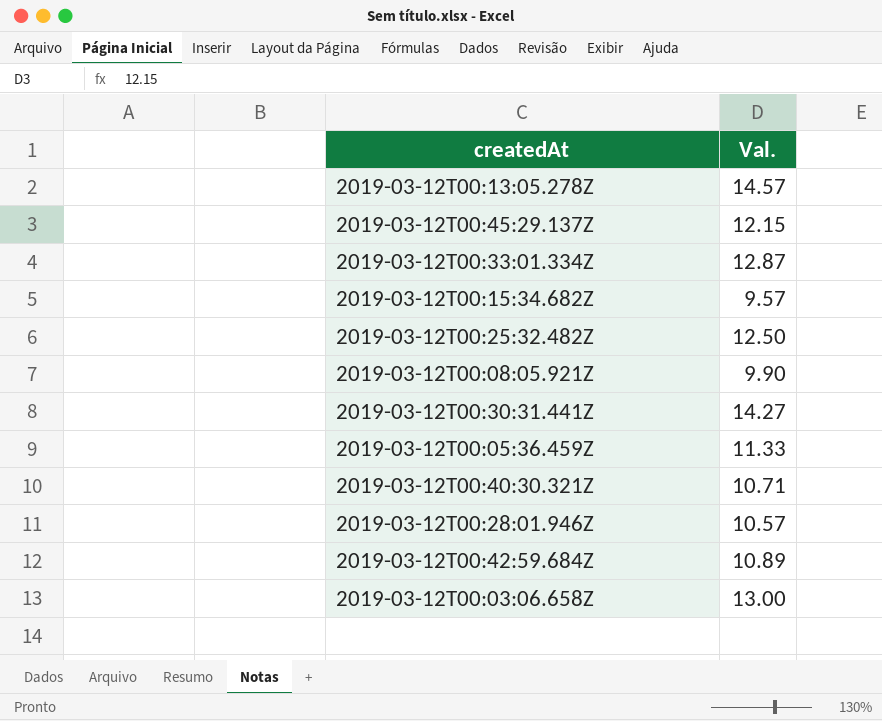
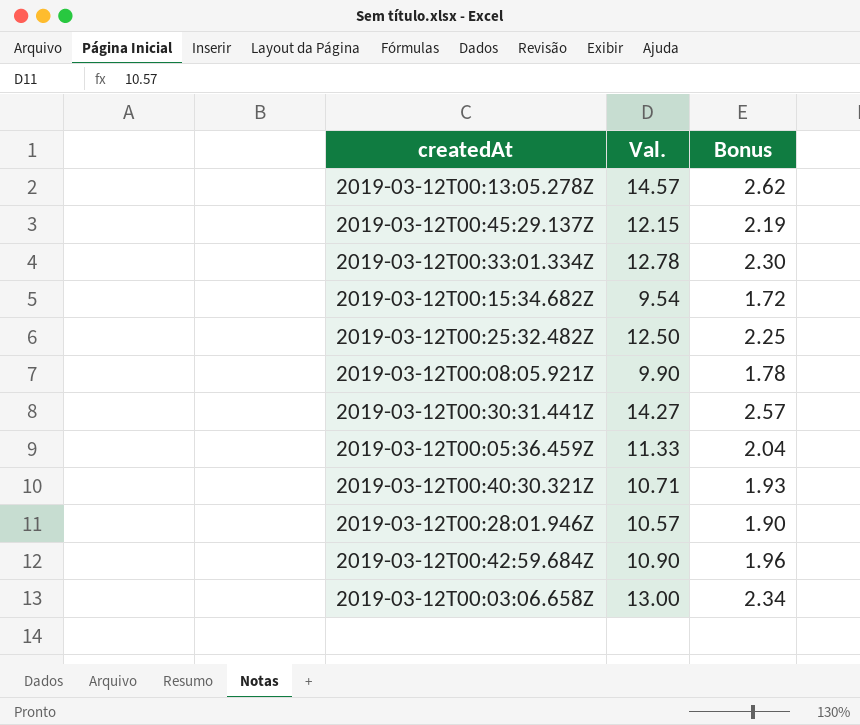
column Bonus | formula: none -> [Val.] * 0.18
2019-03-12T00:33:01.334Z | Val.: 12.87 -> 12.78
2019-03-12T00:15:34.682Z | Val.: 9.57 -> 9.54
2019-03-12T00:42:59.684Z | Val.: 10.89 -> 10.90

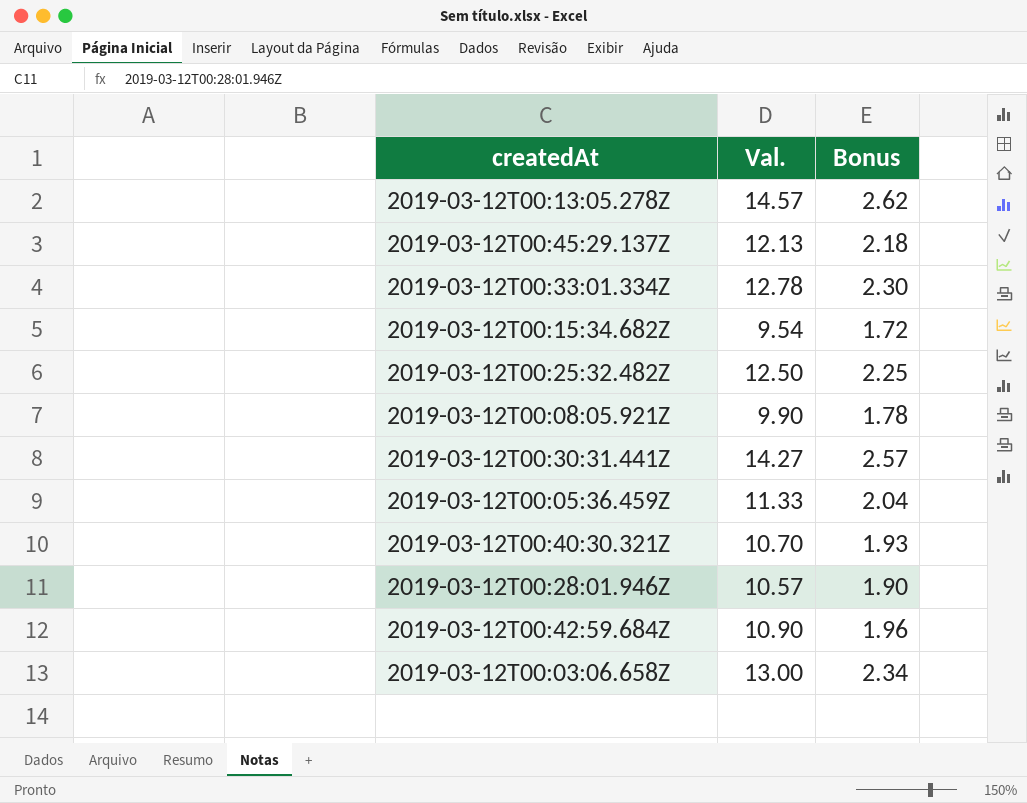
2019-03-12T00:45:29.137Z | Val.: 12.15 -> 12.13
2019-03-12T00:45:29.137Z | Bonus: 2.19 -> 2.18
2019-03-12T00:40:30.321Z | Val.: 10.71 -> 10.70

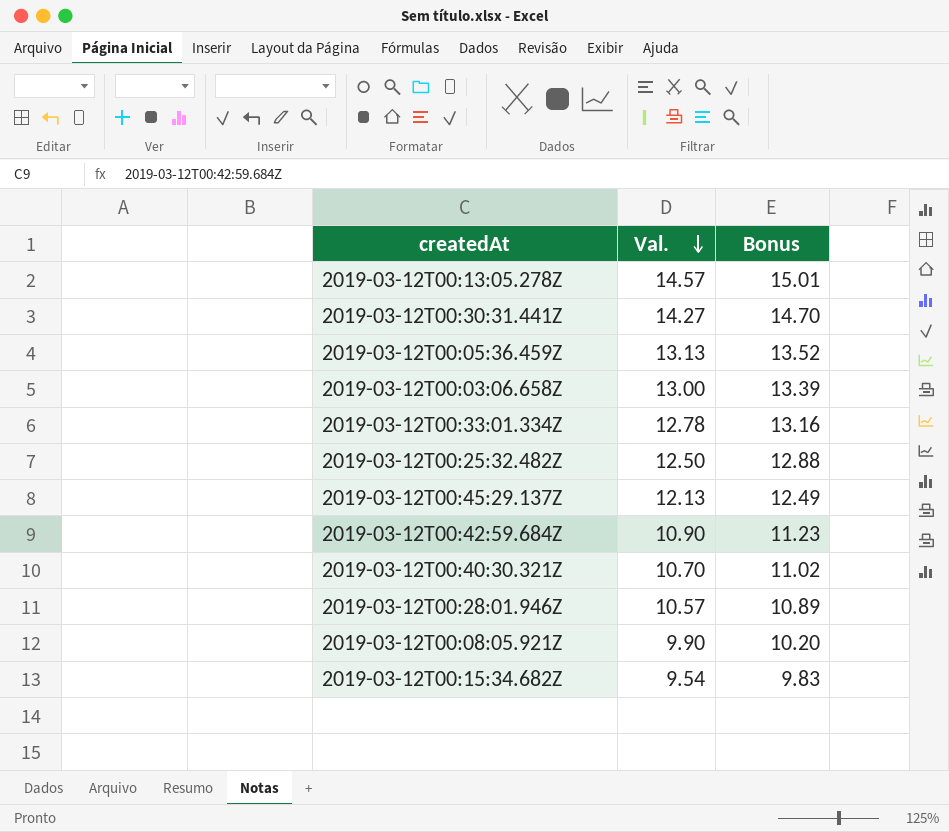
row order: none -> Val. descending
column Bonus | formula: [Val.] * 0.18 -> [Val.] * 1.03
2019-03-12T00:05:36.459Z | Val.: 11.33 -> 13.13

